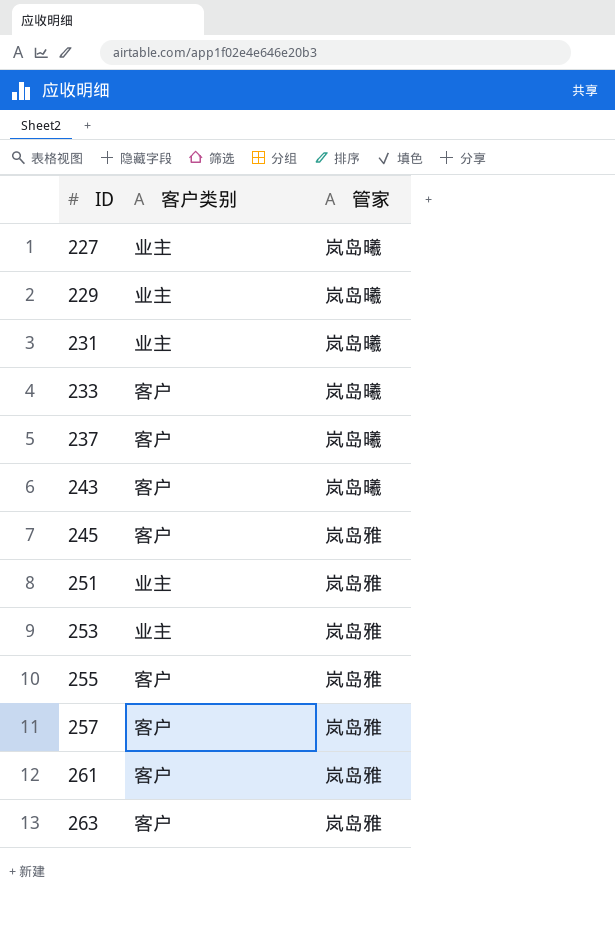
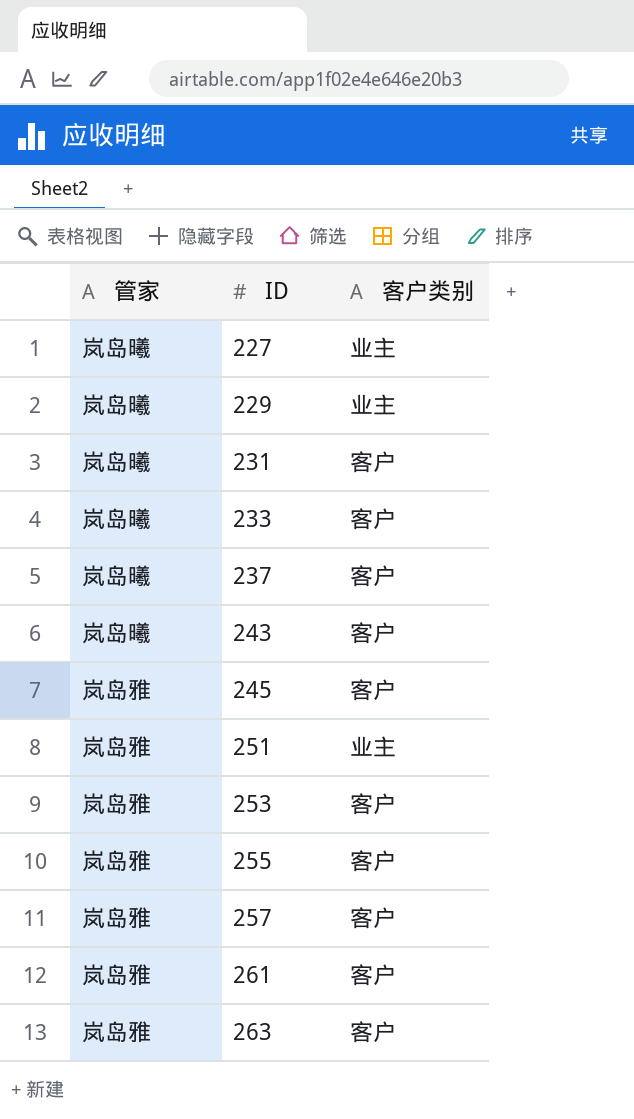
column 管家 | position: 3 -> 1
231 | 客户类别: 业主 -> 客户
253 | 客户类别: 业主 -> 客户

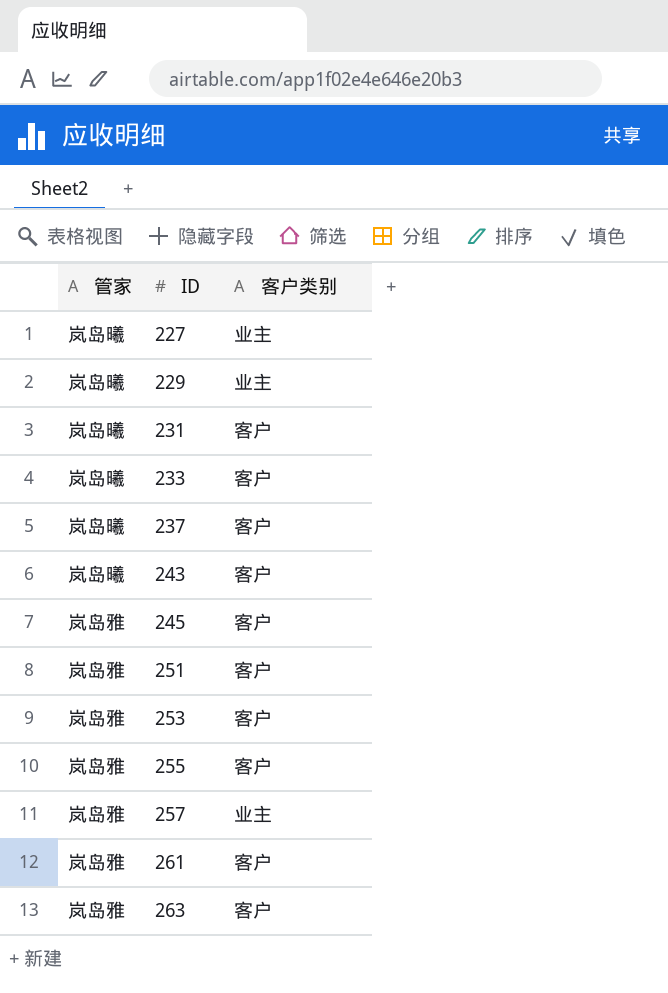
251 | 客户类别: 业主 -> 客户
257 | 客户类别: 客户 -> 业主

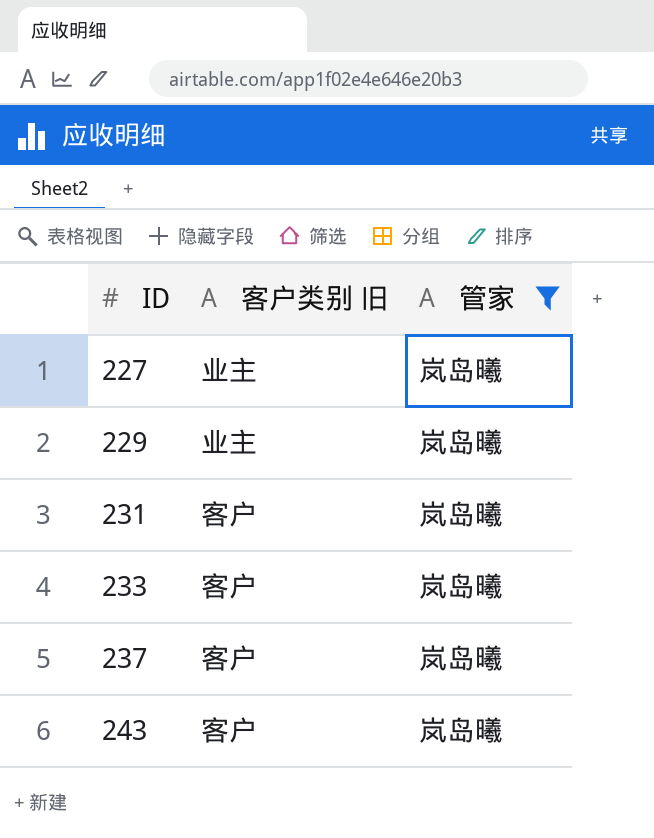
filter: none -> 管家 = 岚岛曦
column name: 客户类别 -> 客户类别 旧
column 管家 | position: 1 -> 3

